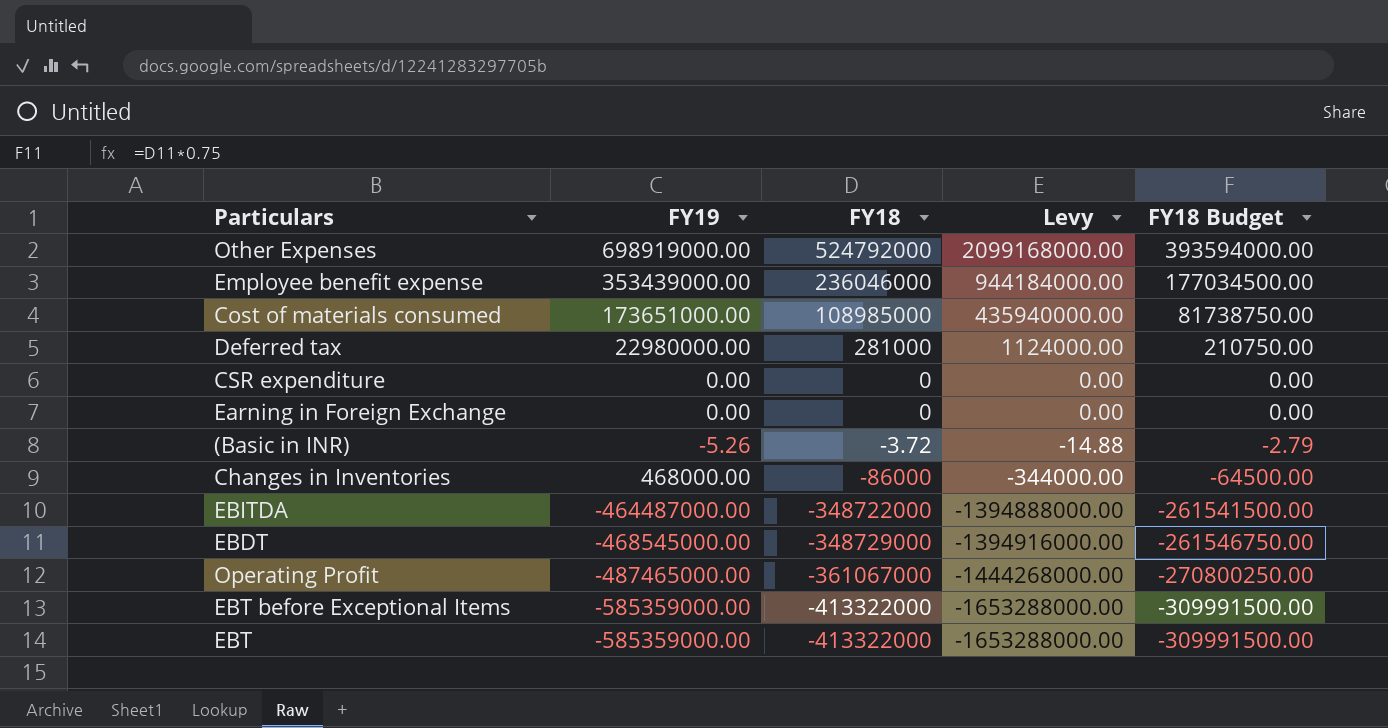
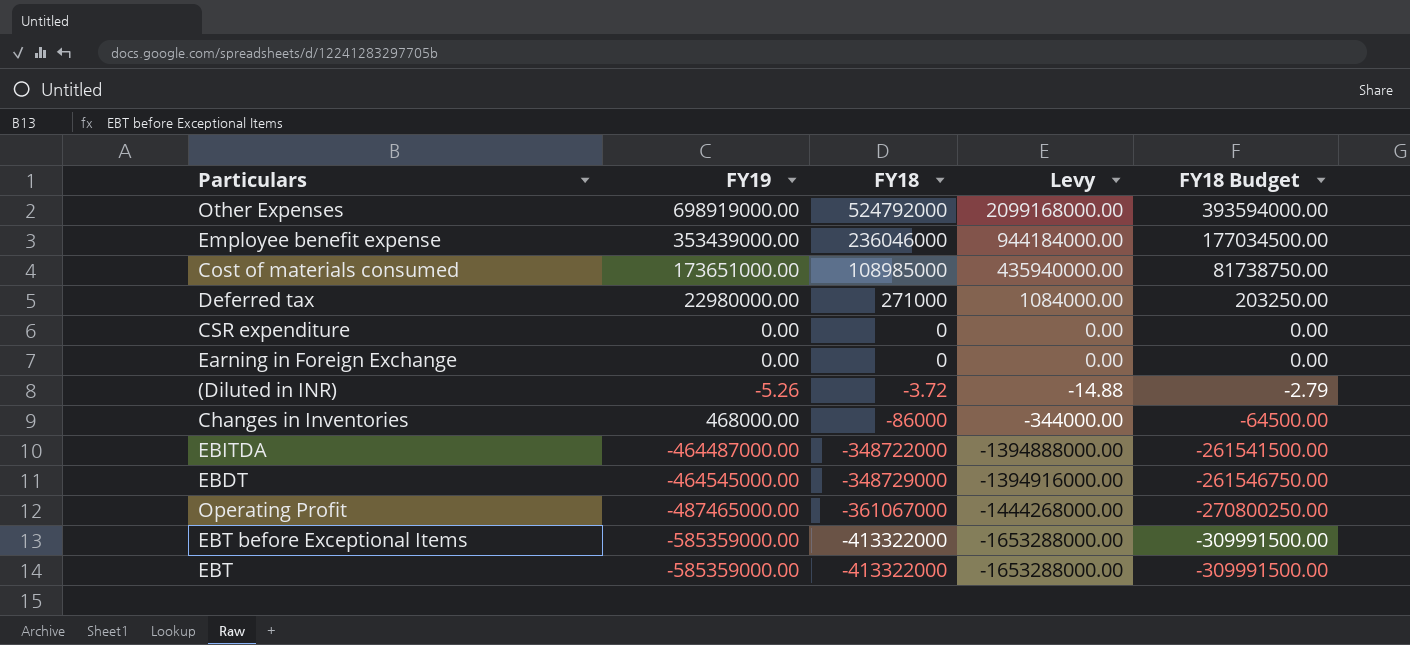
row (Basic in INR): -5.26 | -3.72 | -14.88 | -2.79 -> none
Deferred tax | FY18: 281000 -> 271000
Deferred tax | Levy: 1124000.00 -> 1084000.00
Deferred tax | FY18 Budget: 210750.00 -> 203250.00
row (Diluted in INR): none -> -5.26 | -3.72 | -14.88 | -2.79
EBDT | FY19: -468545000.00 -> -464545000.00

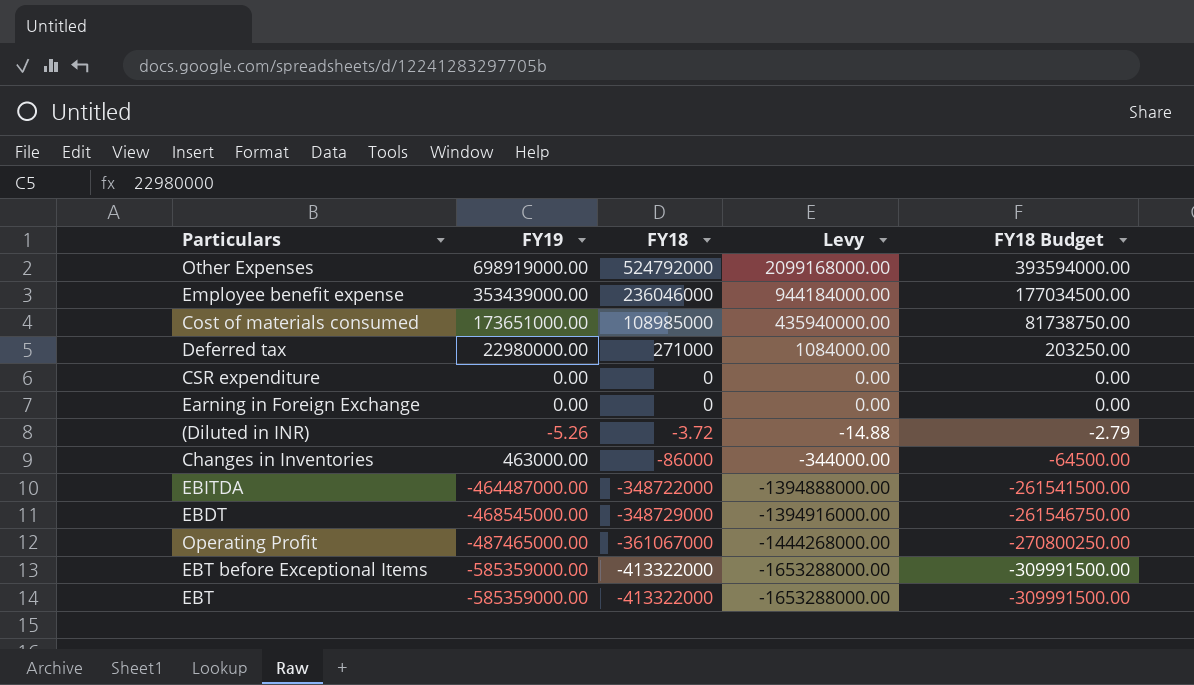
Changes in Inventories | FY19: 468000.00 -> 463000.00
EBDT | FY19: -464545000.00 -> -468545000.00

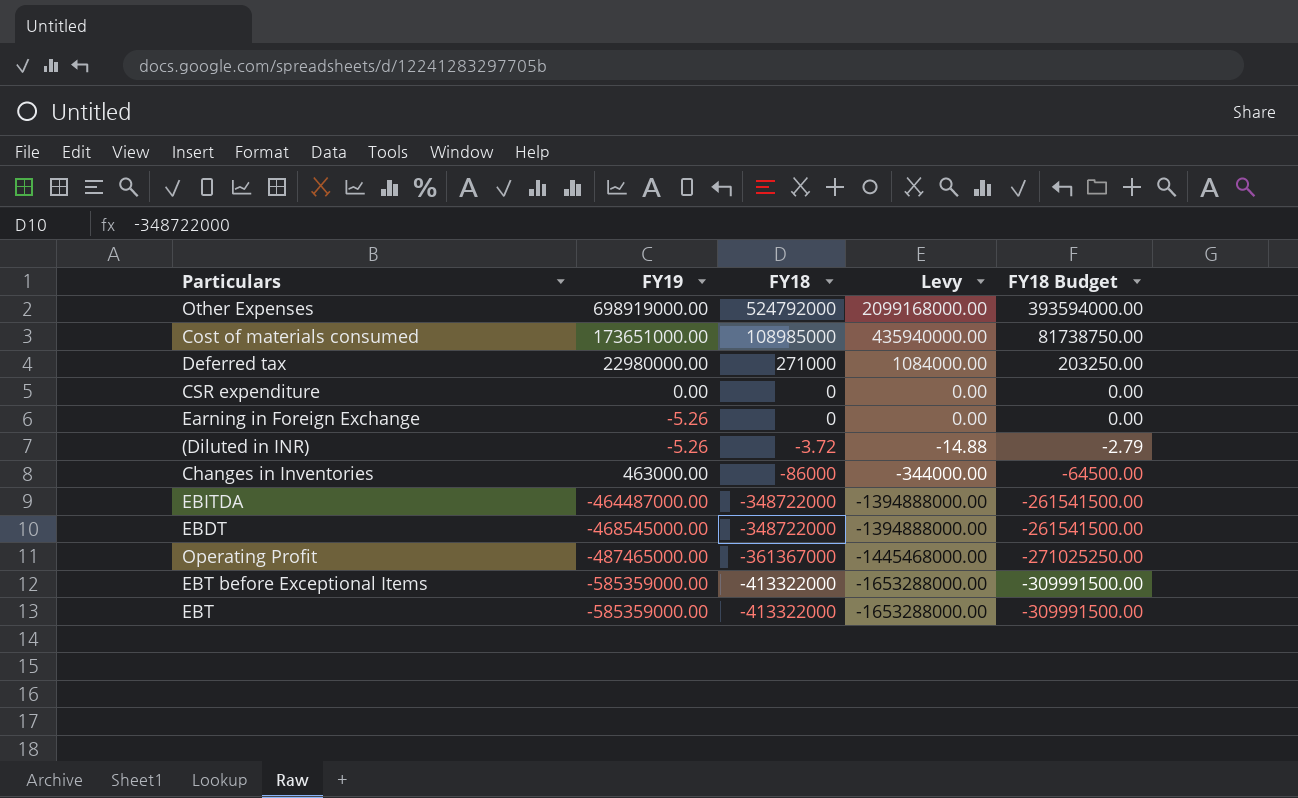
row Employee benefit expense: 353439000.00 | 236046000 | 944184000.00 | 177034500.00 -> none
Earning in Foreign Exchange | FY19: 0.00 -> -5.26
EBDT | FY18: -348729000 -> -348722000
EBDT | Levy: -1394916000.00 -> -1394888000.00
EBDT | FY18 Budget: -261546750.00 -> -261541500.00
Operating Profit | FY18: -361067000 -> -361367000
Operating Profit | Levy: -1444268000.00 -> -1445468000.00
Operating Profit | FY18 Budget: -270800250.00 -> -271025250.00

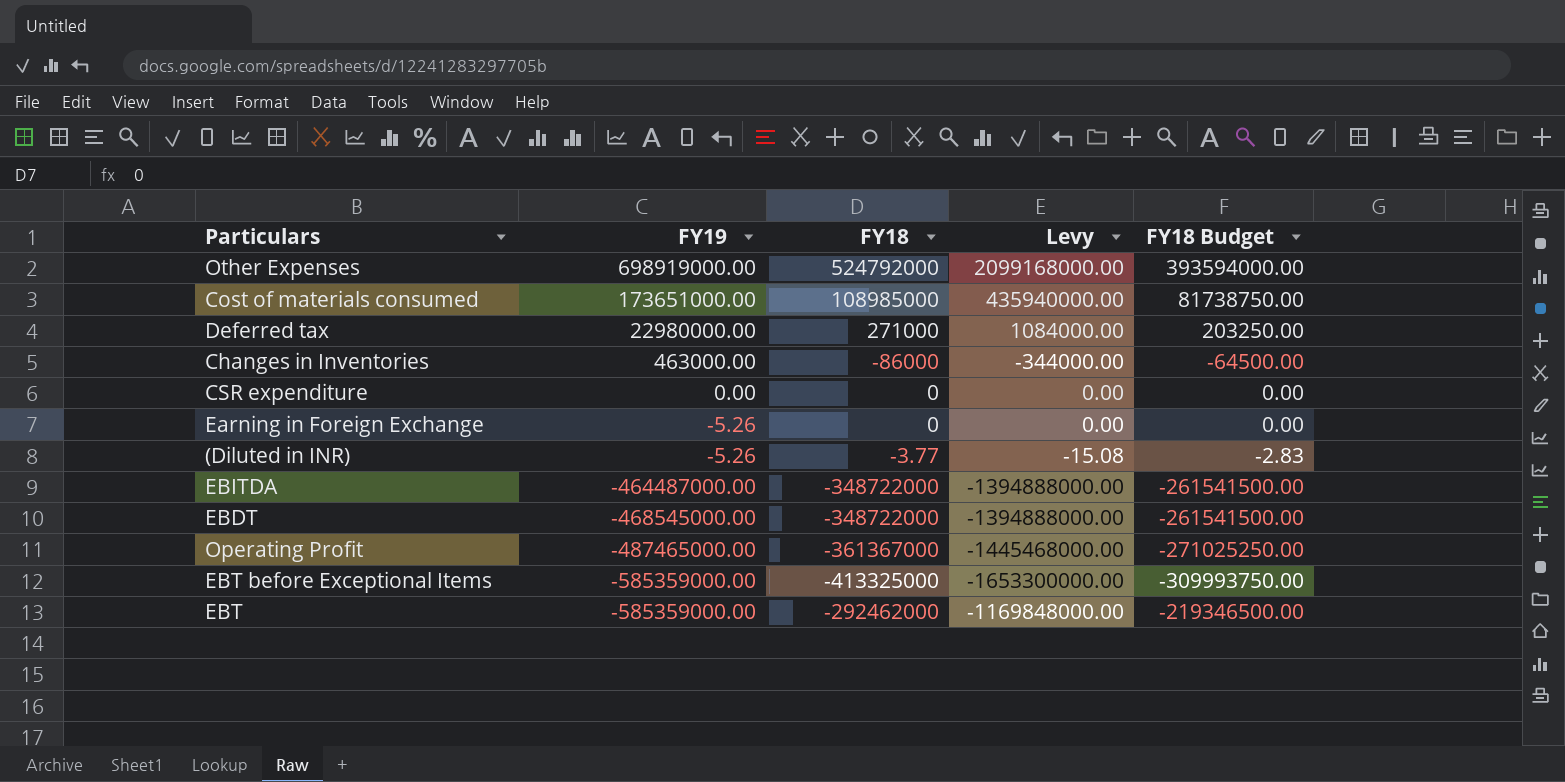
row order: FY18 descending -> FY19 descending
(Diluted in INR) | FY18: -3.72 -> -3.77
(Diluted in INR) | Levy: -14.88 -> -15.08
(Diluted in INR) | FY18 Budget: -2.79 -> -2.83
EBT before Exceptional Items | FY18: -413322000 -> -413325000
EBT before Exceptional Items | Levy: -1653288000.00 -> -1653300000.00
EBT before Exceptional Items | FY18 Budget: -309991500.00 -> -309993750.00
EBT | FY18: -413322000 -> -292462000
EBT | Levy: -1653288000.00 -> -1169848000.00
EBT | FY18 Budget: -309991500.00 -> -219346500.00

